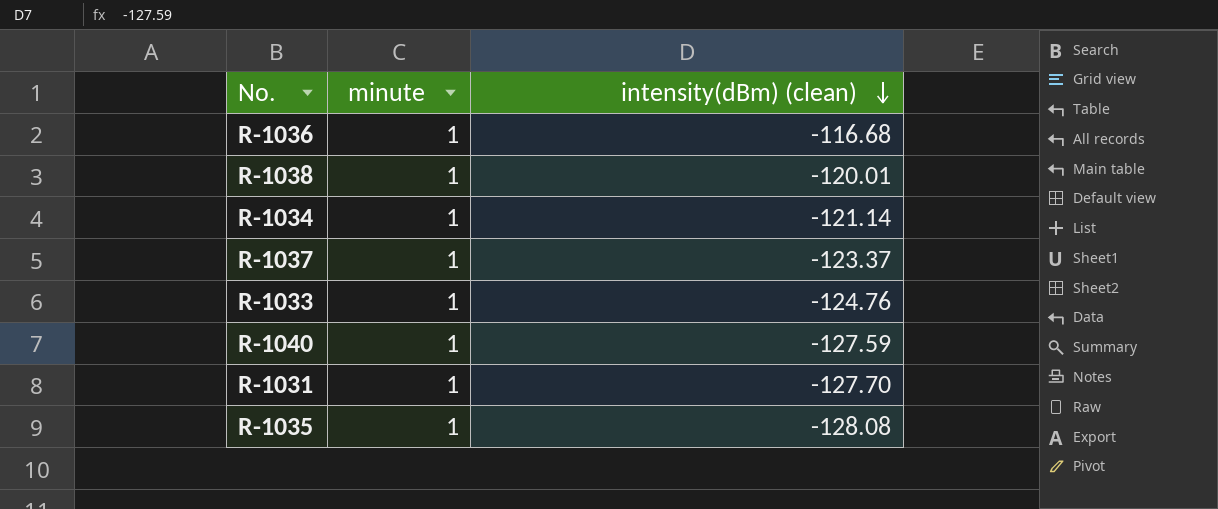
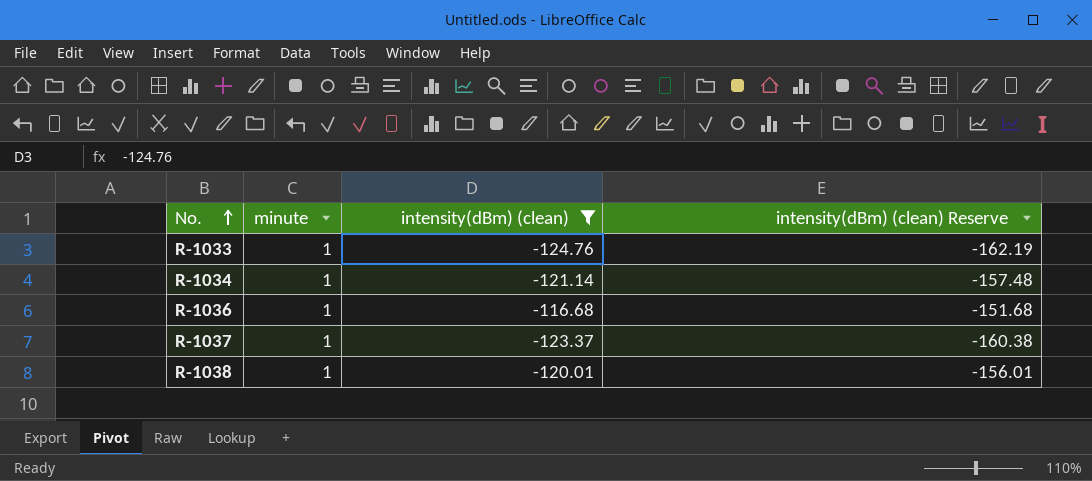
filter: none -> intensity(dBm) (clean) >= -124.76
row order: intensity(dBm) (clean) descending -> No. ascending
column intensity(dBm) (clean) Reserve | formula: none -> [intensity(dBm) (clean)] * 1.3

